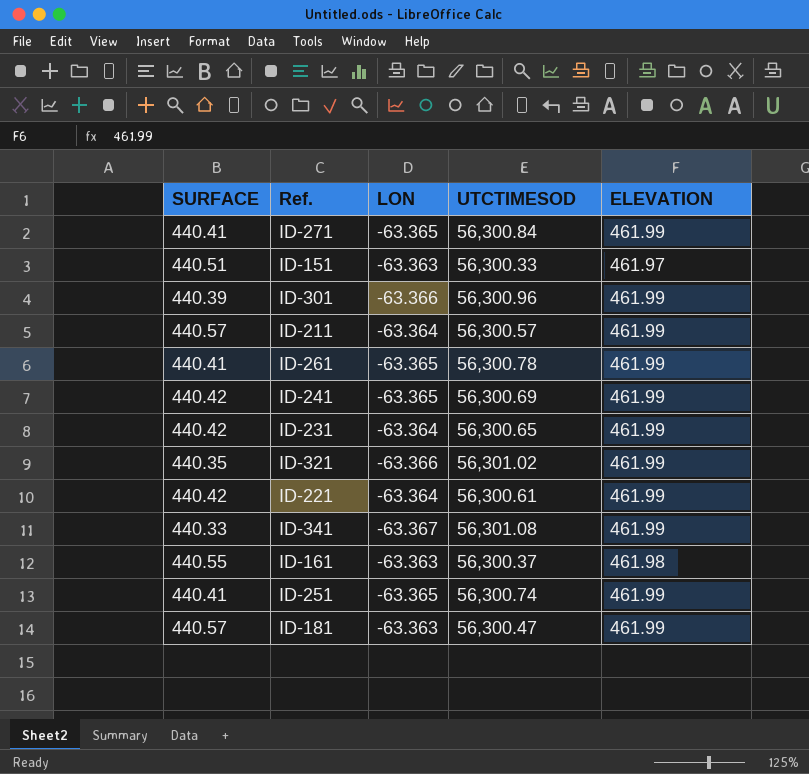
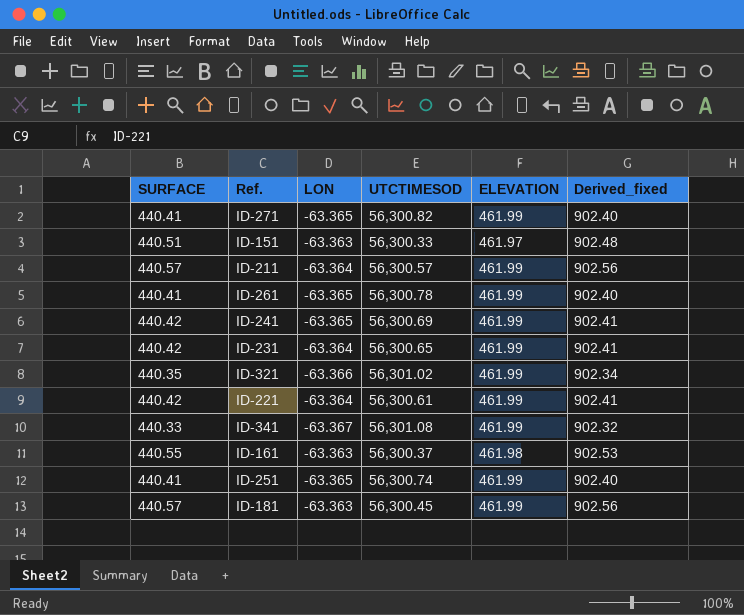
column Derived_fixed | formula: none -> [SURFACE] + [ELEVATION]
row ID-301: 440.39 | -63.366 | 56,300.96 | 461.99 -> none
ID-271 | UTCTIMESOD: 56,300.84 -> 56,300.82
ID-181 | UTCTIMESOD: 56,300.47 -> 56,300.45

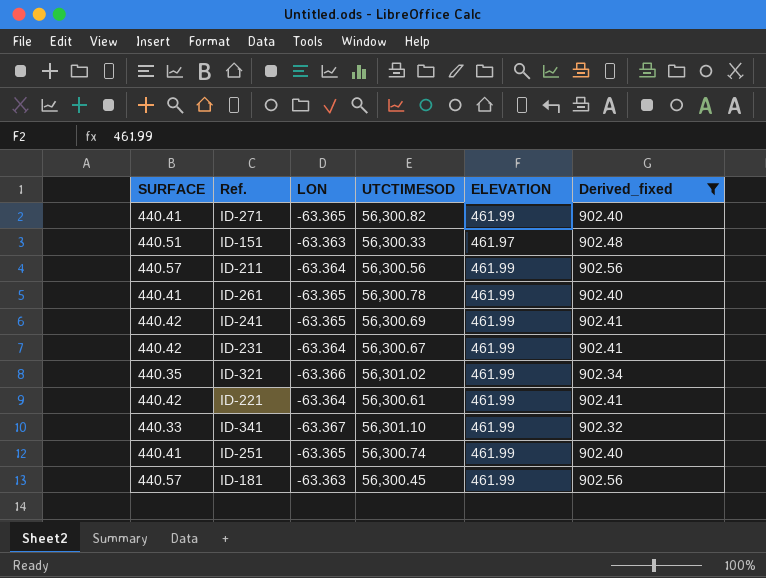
filter: none -> Derived_fixed != 902.53
ID-211 | UTCTIMESOD: 56,300.57 -> 56,300.56
ID-231 | UTCTIMESOD: 56,300.65 -> 56,300.67
ID-341 | UTCTIMESOD: 56,301.08 -> 56,301.10

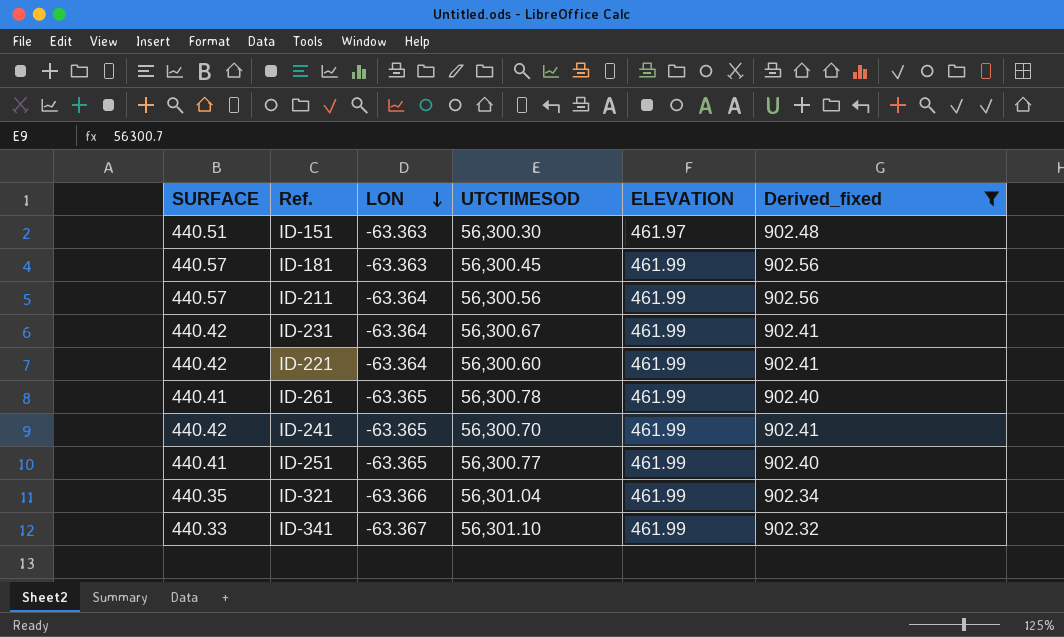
row order: none -> LON descending
row ID-271: 440.41 | -63.365 | 56,300.82 | 461.99 | 902.40 -> none
ID-151 | UTCTIMESOD: 56,300.33 -> 56,300.30
ID-221 | UTCTIMESOD: 56,300.61 -> 56,300.60
ID-241 | UTCTIMESOD: 56,300.69 -> 56,300.70
ID-251 | UTCTIMESOD: 56,300.74 -> 56,300.77
ID-321 | UTCTIMESOD: 56,301.02 -> 56,301.04

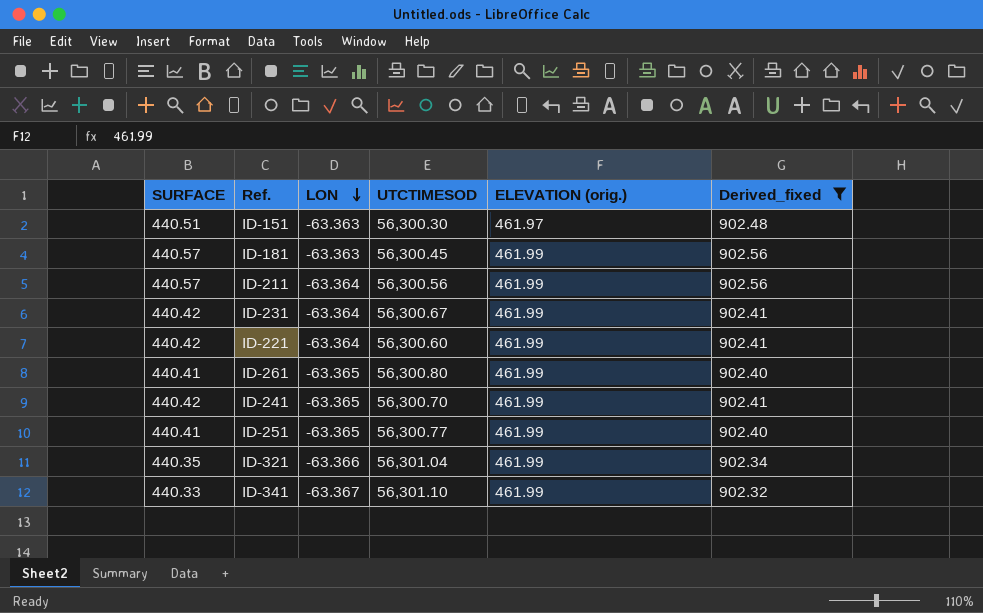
column name: ELEVATION -> ELEVATION (orig.)
ID-261 | UTCTIMESOD: 56,300.78 -> 56,300.80

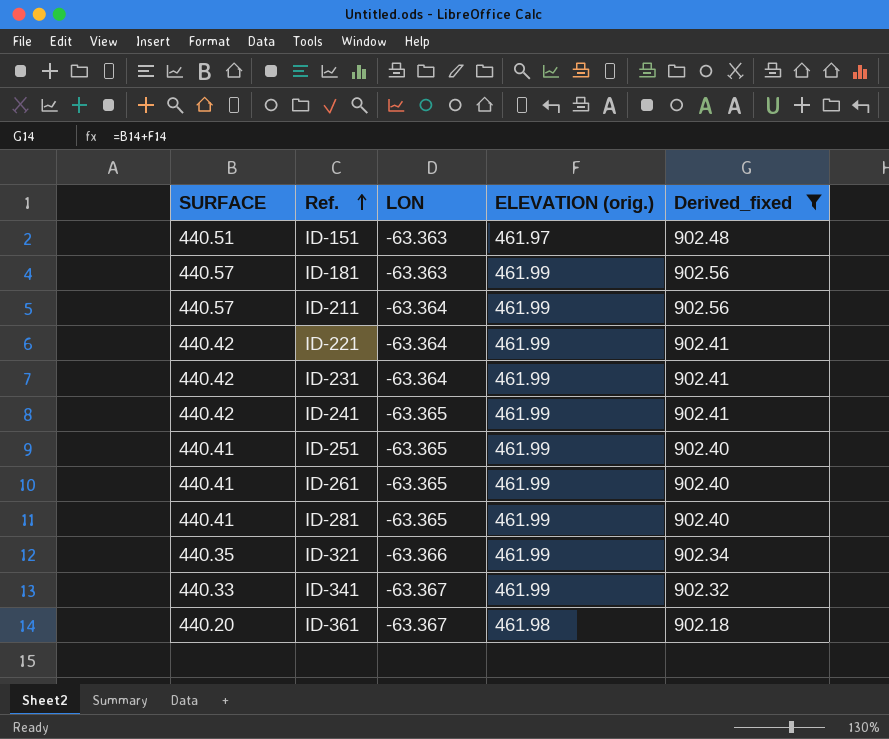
row order: LON descending -> Ref. ascending
column UTCTIMESOD | position: 4 -> none
row ID-281: none -> 440.41 | -63.365 | 461.99 | 902.40
row ID-361: none -> 440.20 | -63.367 | 461.98 | 902.18

